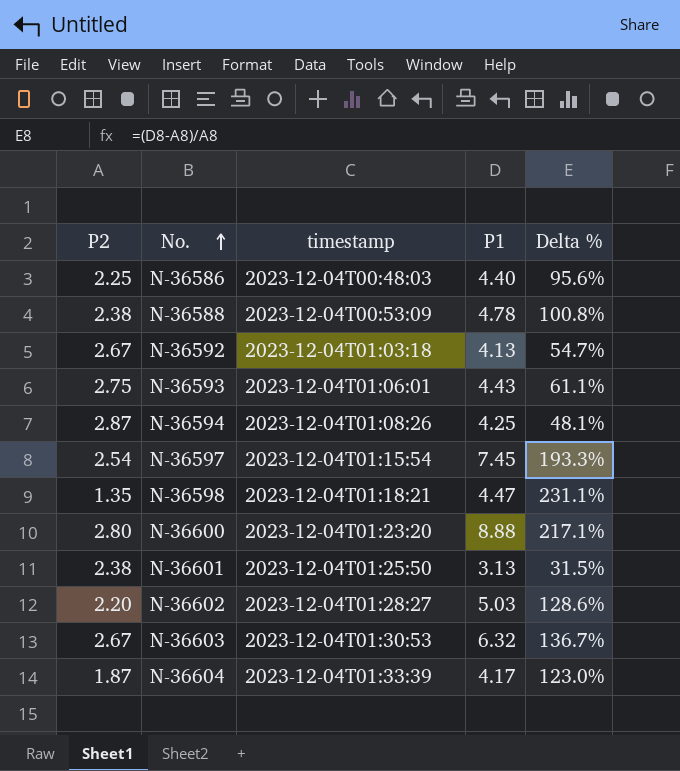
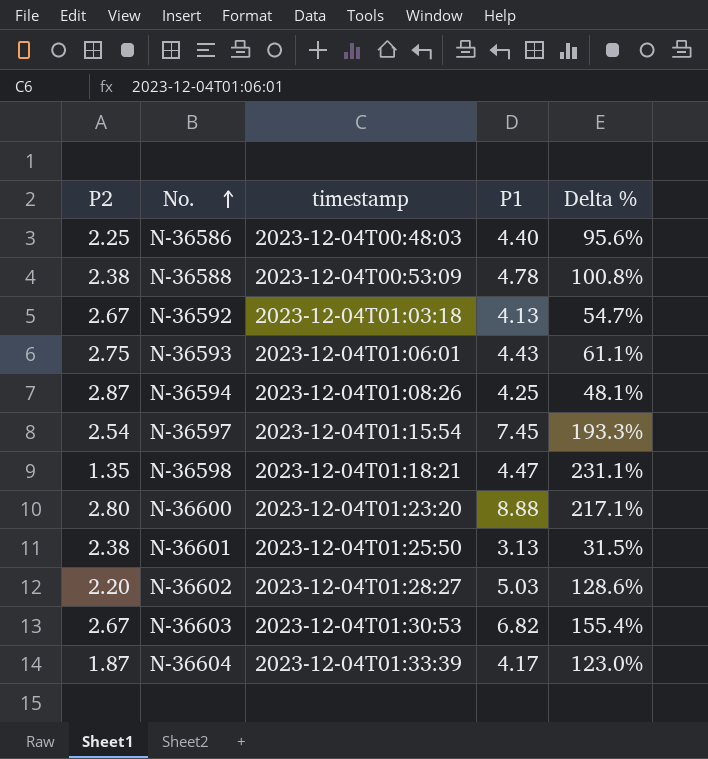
N-36603 | P1: 6.32 -> 6.82
N-36603 | Delta %: 136.7% -> 155.4%

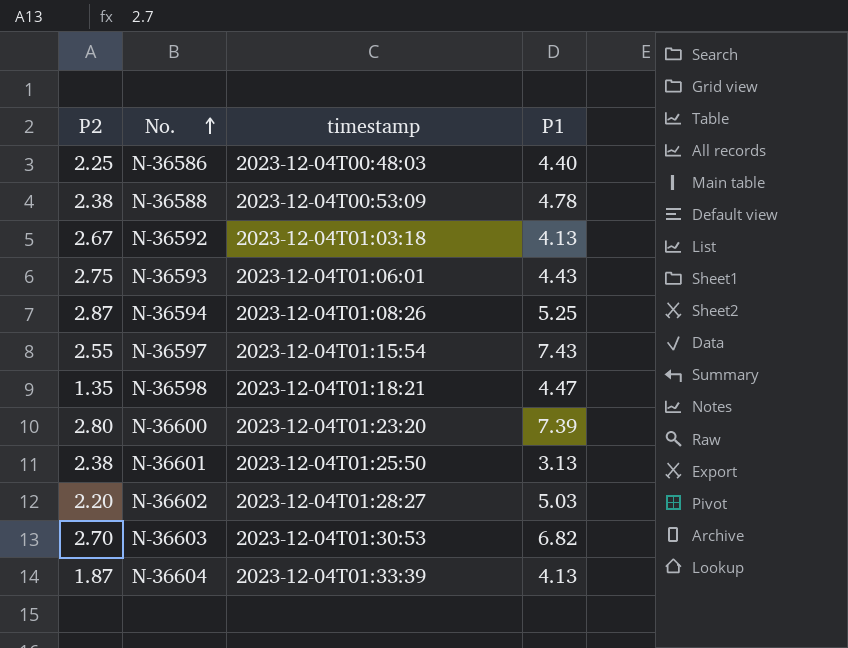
column Delta % | formula: ([P1] - [P2]) / [P2] -> none
N-36594 | P1: 4.25 -> 5.25
N-36597 | P2: 2.54 -> 2.55
N-36597 | P1: 7.45 -> 7.43
N-36600 | P1: 8.88 -> 7.39
N-36603 | P2: 2.67 -> 2.70
N-36604 | P1: 4.17 -> 4.13

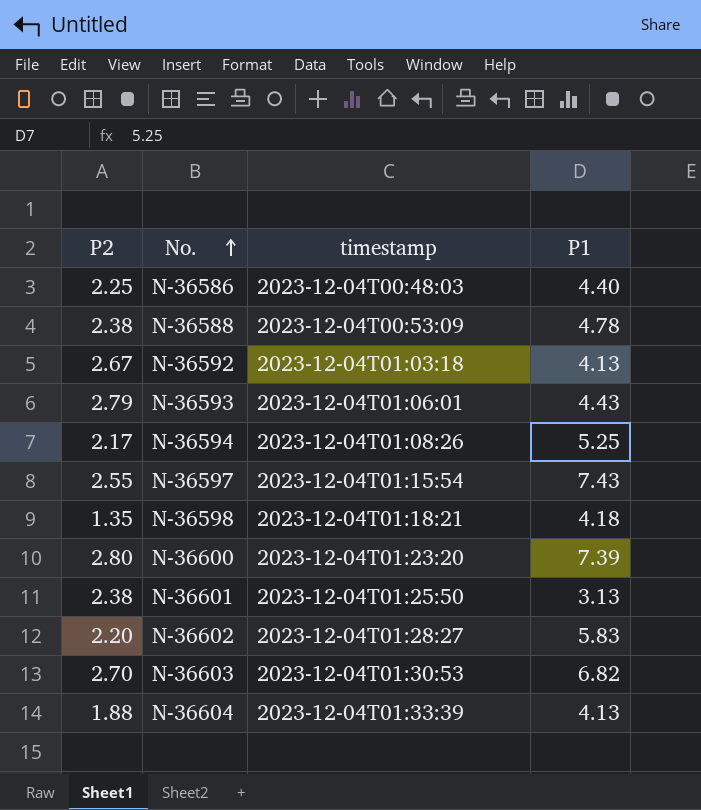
N-36593 | P2: 2.75 -> 2.79
N-36594 | P2: 2.87 -> 2.17
N-36598 | P1: 4.47 -> 4.18
N-36602 | P1: 5.03 -> 5.83
N-36604 | P2: 1.87 -> 1.88

